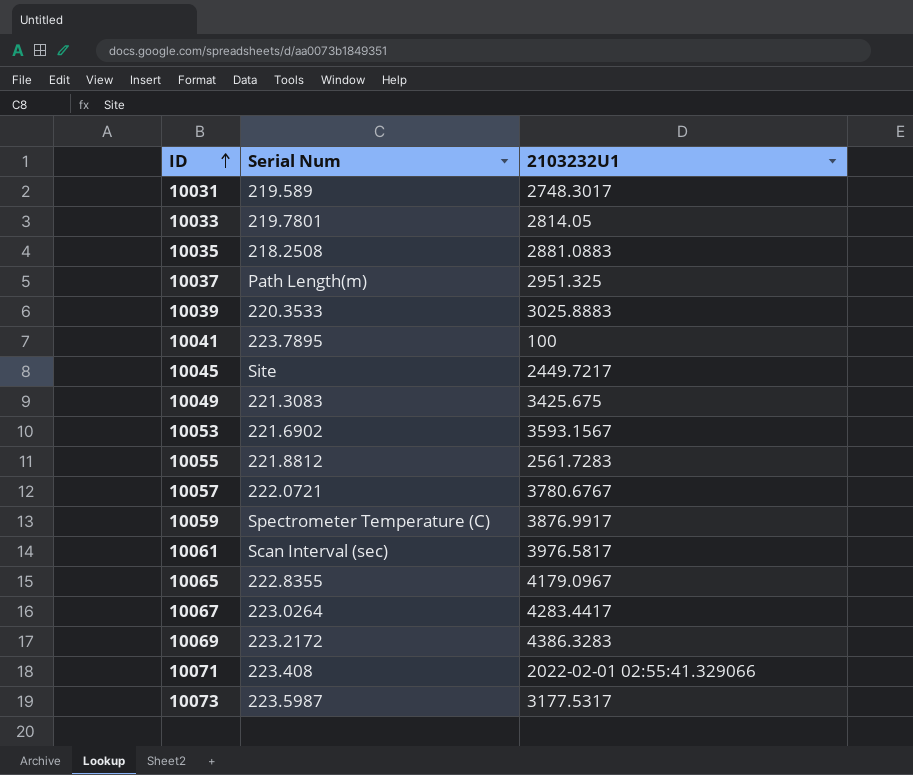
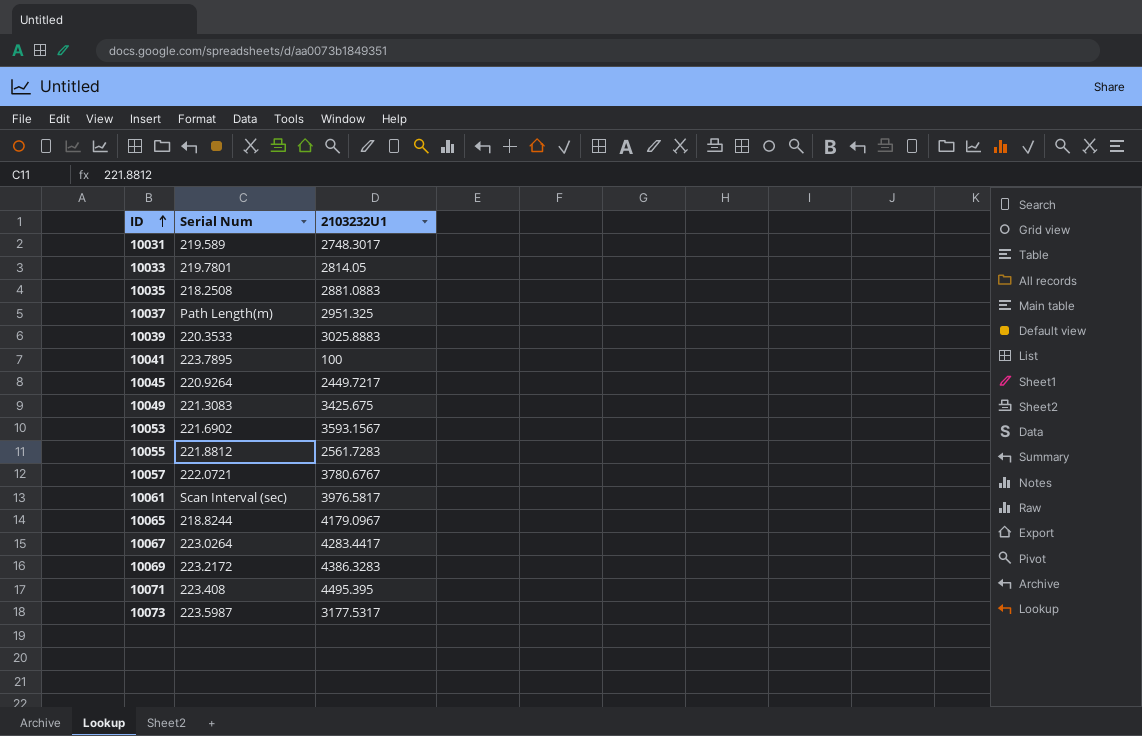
row 10059: Spectrometer Temperature (C) | 3876.9917 -> none
10045 | Serial Num: Site -> 220.9264
10065 | Serial Num: 222.8355 -> 218.8244
10071 | 2103232U1: 2022-02-01 02:55:41.329066 -> 4495.395

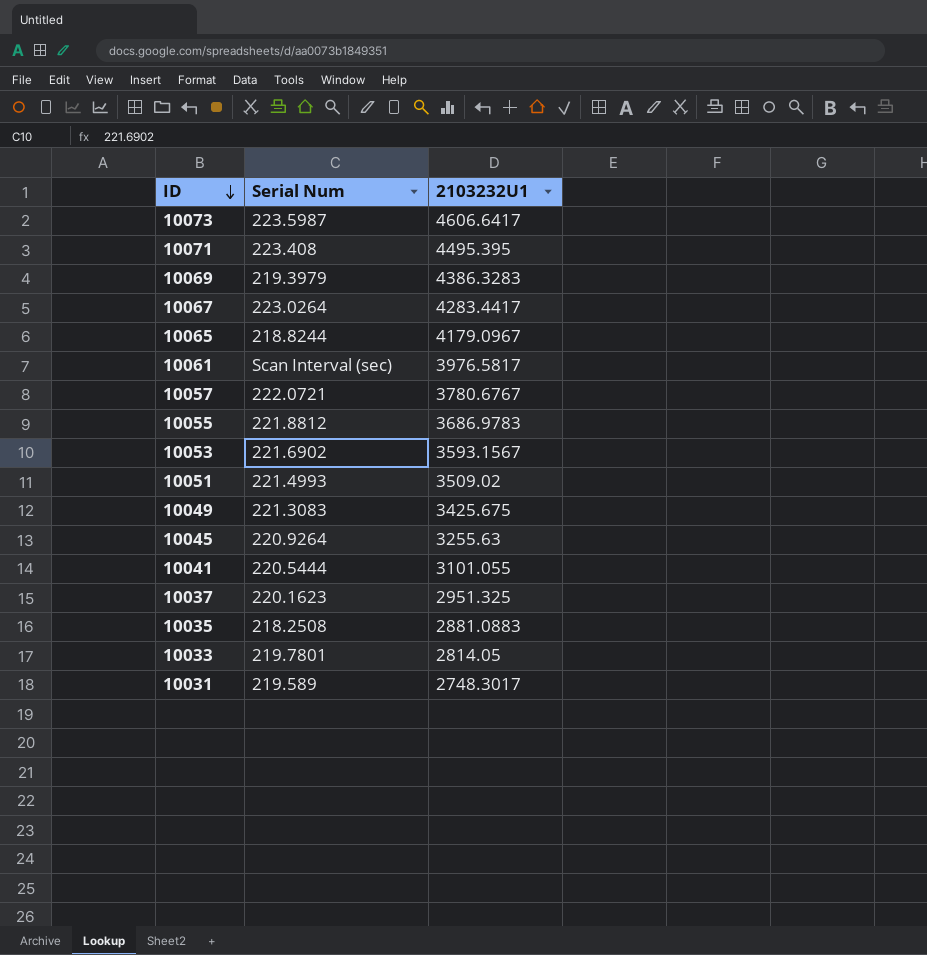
row order: ID ascending -> ID descending
row 10039: 220.3533 | 3025.8883 -> none
10073 | 2103232U1: 3177.5317 -> 4606.6417
10069 | Serial Num: 223.2172 -> 219.3979
10055 | 2103232U1: 2561.7283 -> 3686.9783
row 10051: none -> 221.4993 | 3509.02
10045 | 2103232U1: 2449.7217 -> 3255.63
10041 | Serial Num: 223.7895 -> 220.5444
10041 | 2103232U1: 100 -> 3101.055
10037 | Serial Num: Path Length(m) -> 220.1623

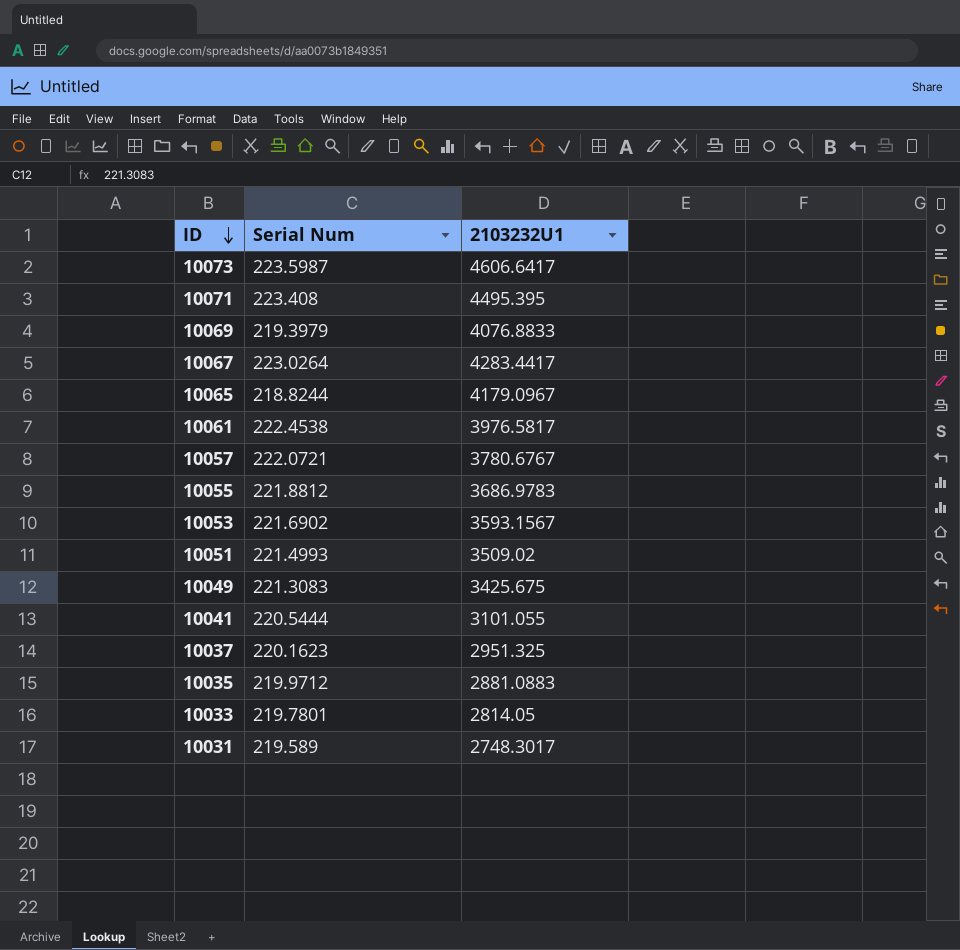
row 10045: 220.9264 | 3255.63 -> none
10069 | 2103232U1: 4386.3283 -> 4076.8833
10061 | Serial Num: Scan Interval (sec) -> 222.4538
10035 | Serial Num: 218.2508 -> 219.9712

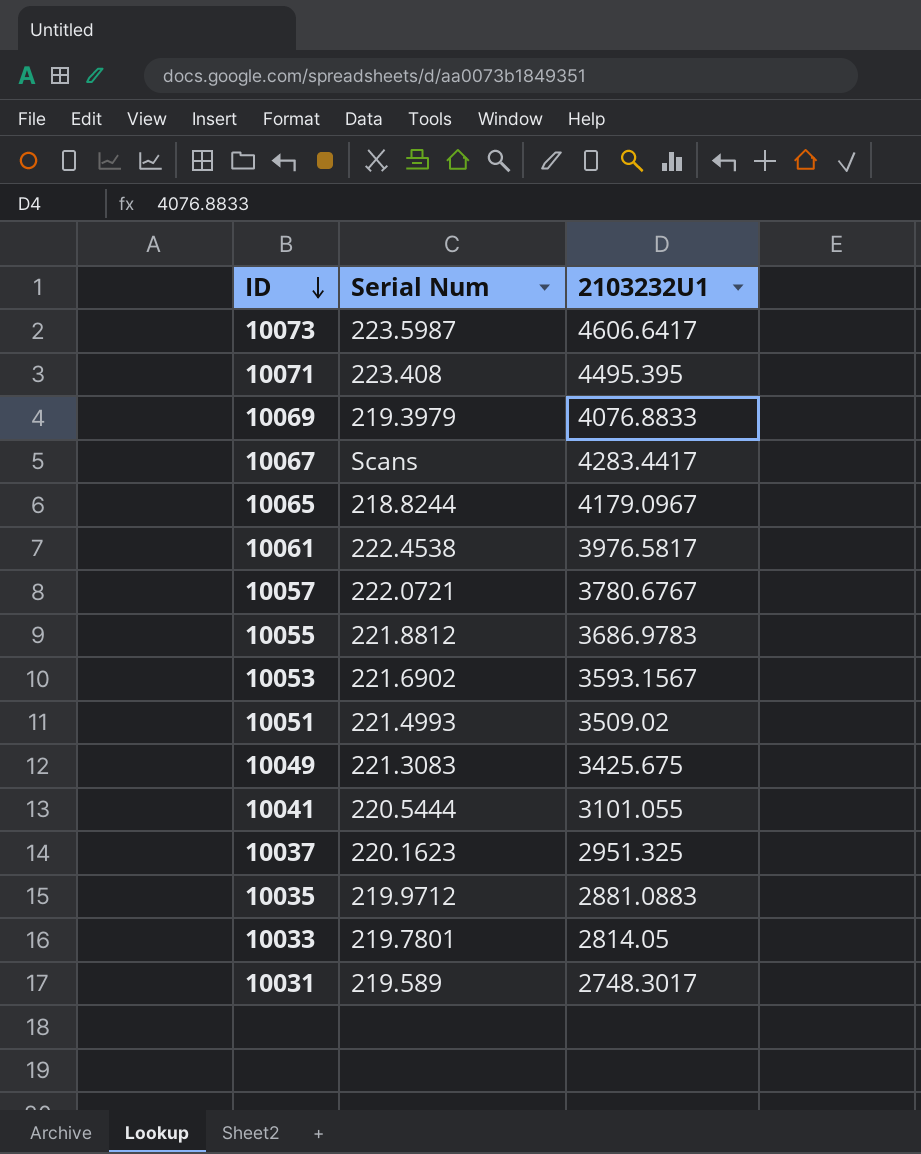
10067 | Serial Num: 223.0264 -> Scans

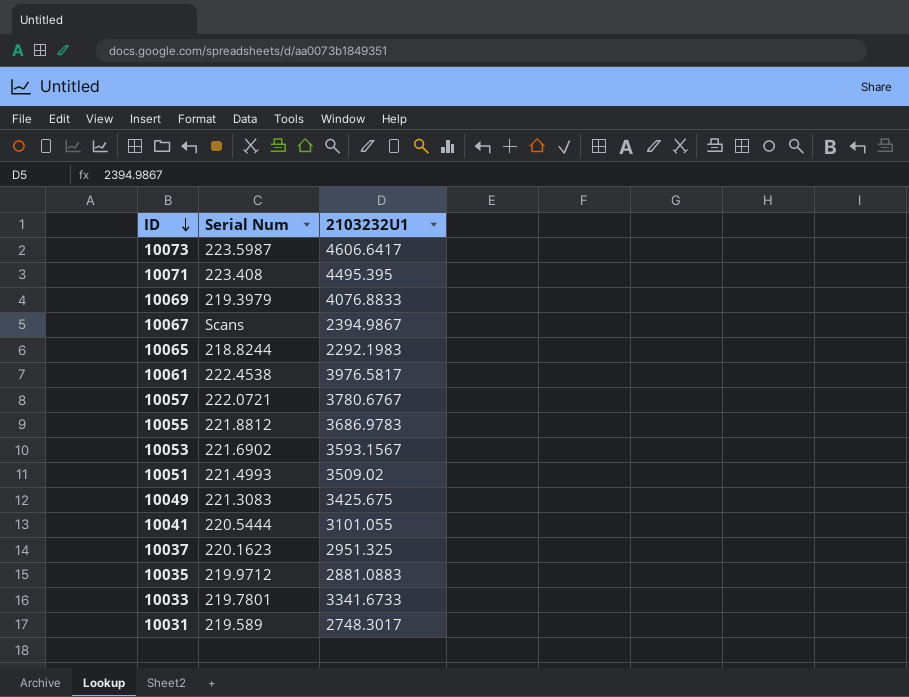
10067 | 2103232U1: 4283.4417 -> 2394.9867
10065 | 2103232U1: 4179.0967 -> 2292.1983
10033 | 2103232U1: 2814.05 -> 3341.6733

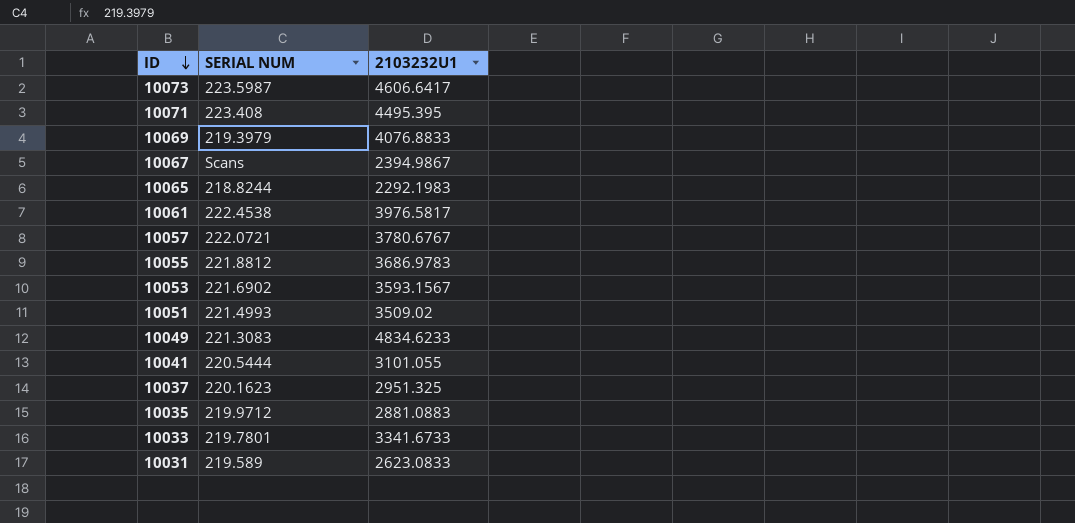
column name: Serial Num -> SERIAL NUM
10049 | 2103232U1: 3425.675 -> 4834.6233
10031 | 2103232U1: 2748.3017 -> 2623.0833

